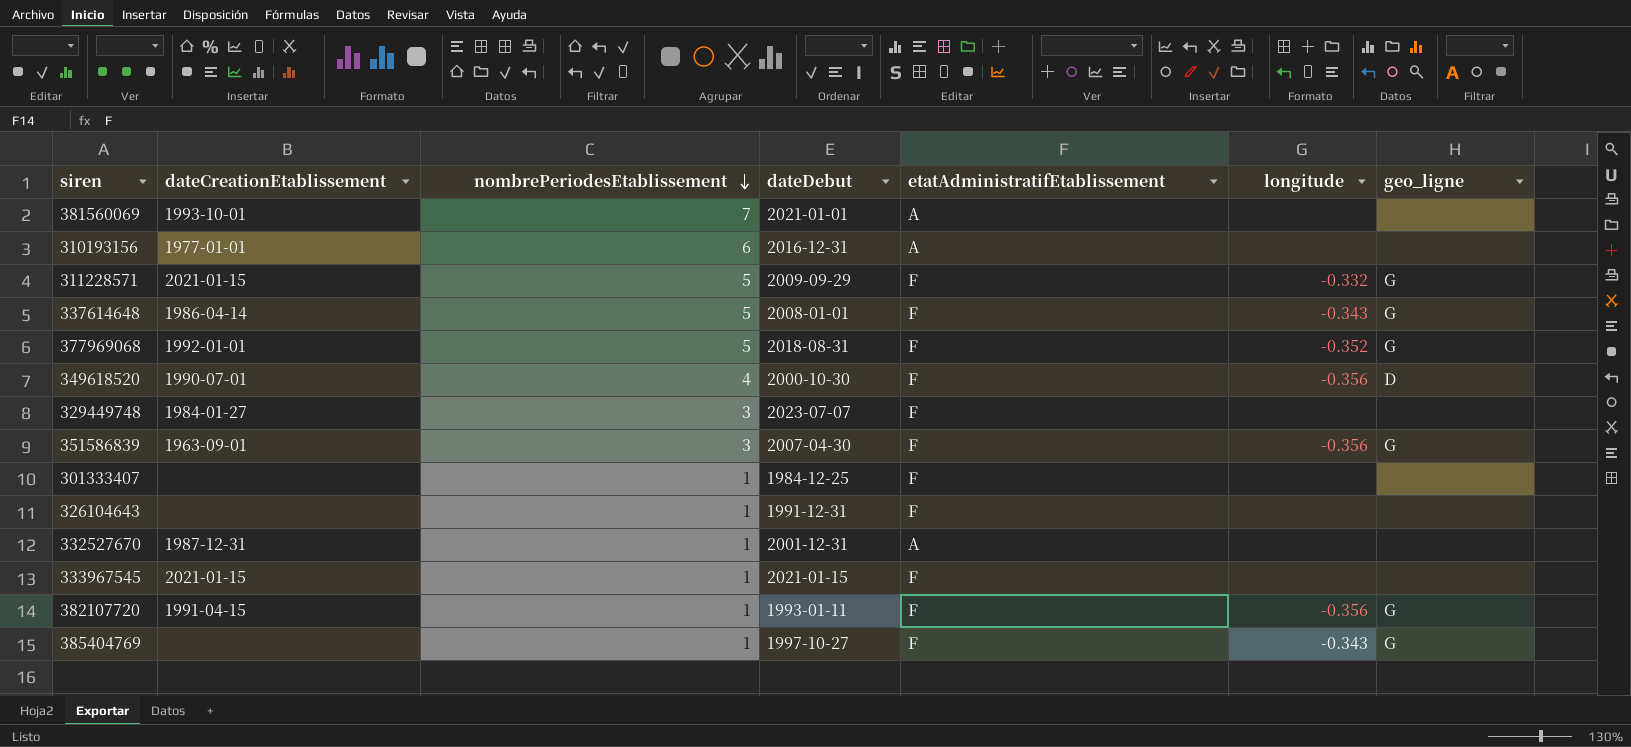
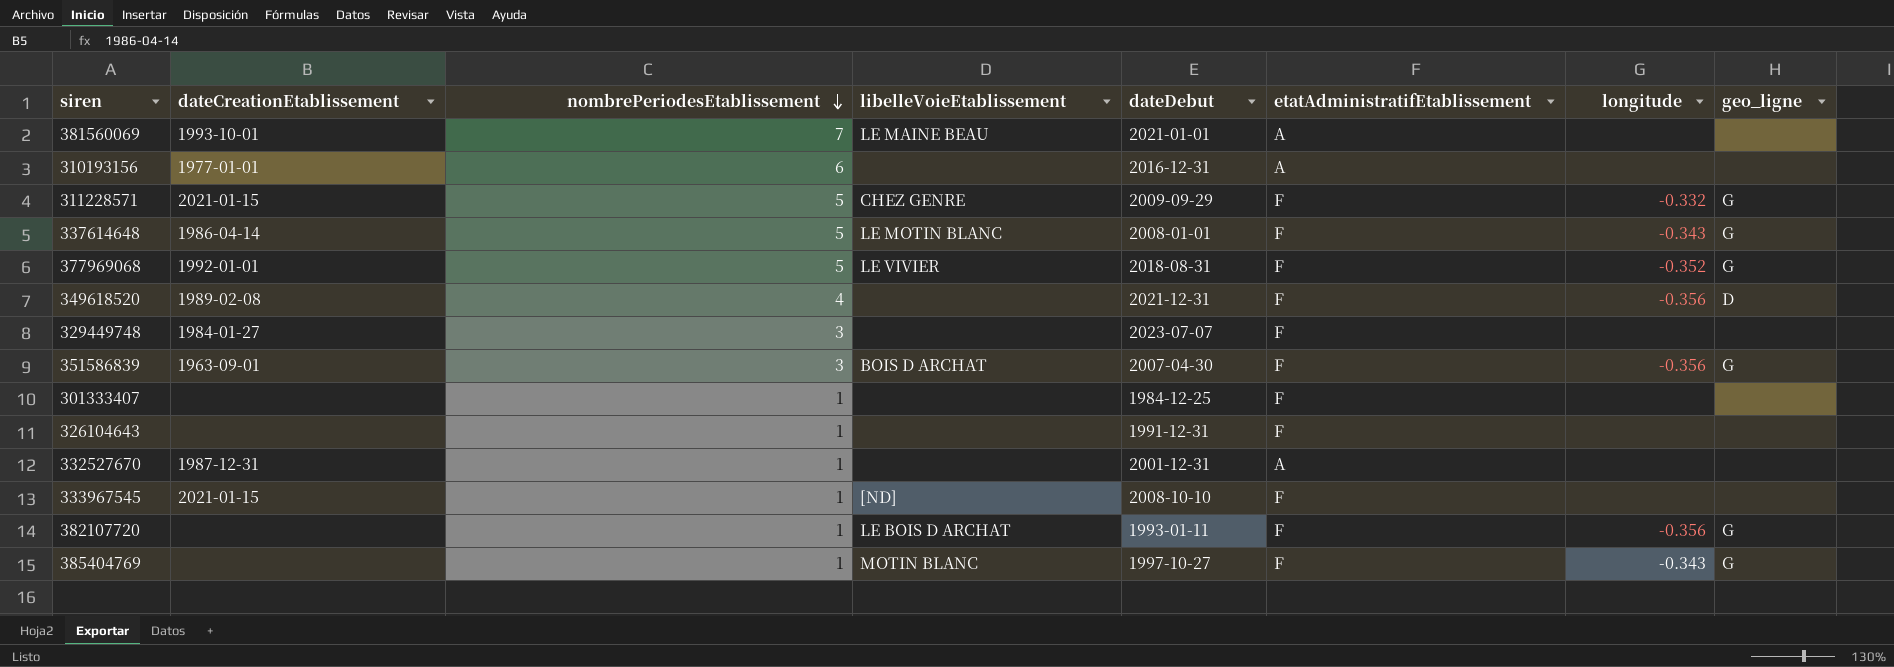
column libelleVoieEtablissement | position: none -> 4
349618520 | dateCreationEtablissement: 1990-07-01 -> 1989-02-08
349618520 | dateDebut: 2000-10-30 -> 2021-12-31
333967545 | dateDebut: 2021-01-15 -> 2008-10-10
382107720 | dateCreationEtablissement: 1991-04-15 -> none

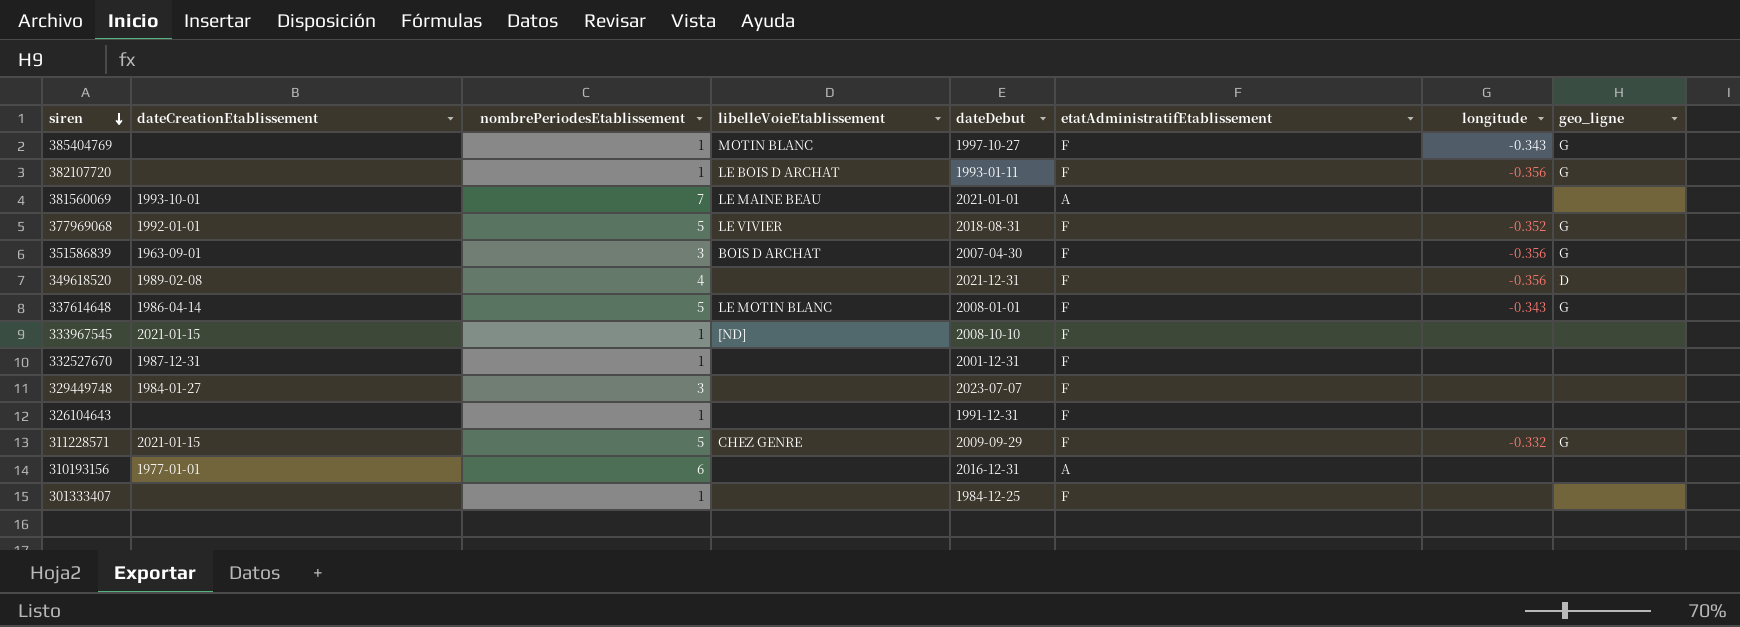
row order: nombrePeriodesEtablissement descending -> siren descending
332527670 | etatAdministratifEtablissement: A -> F

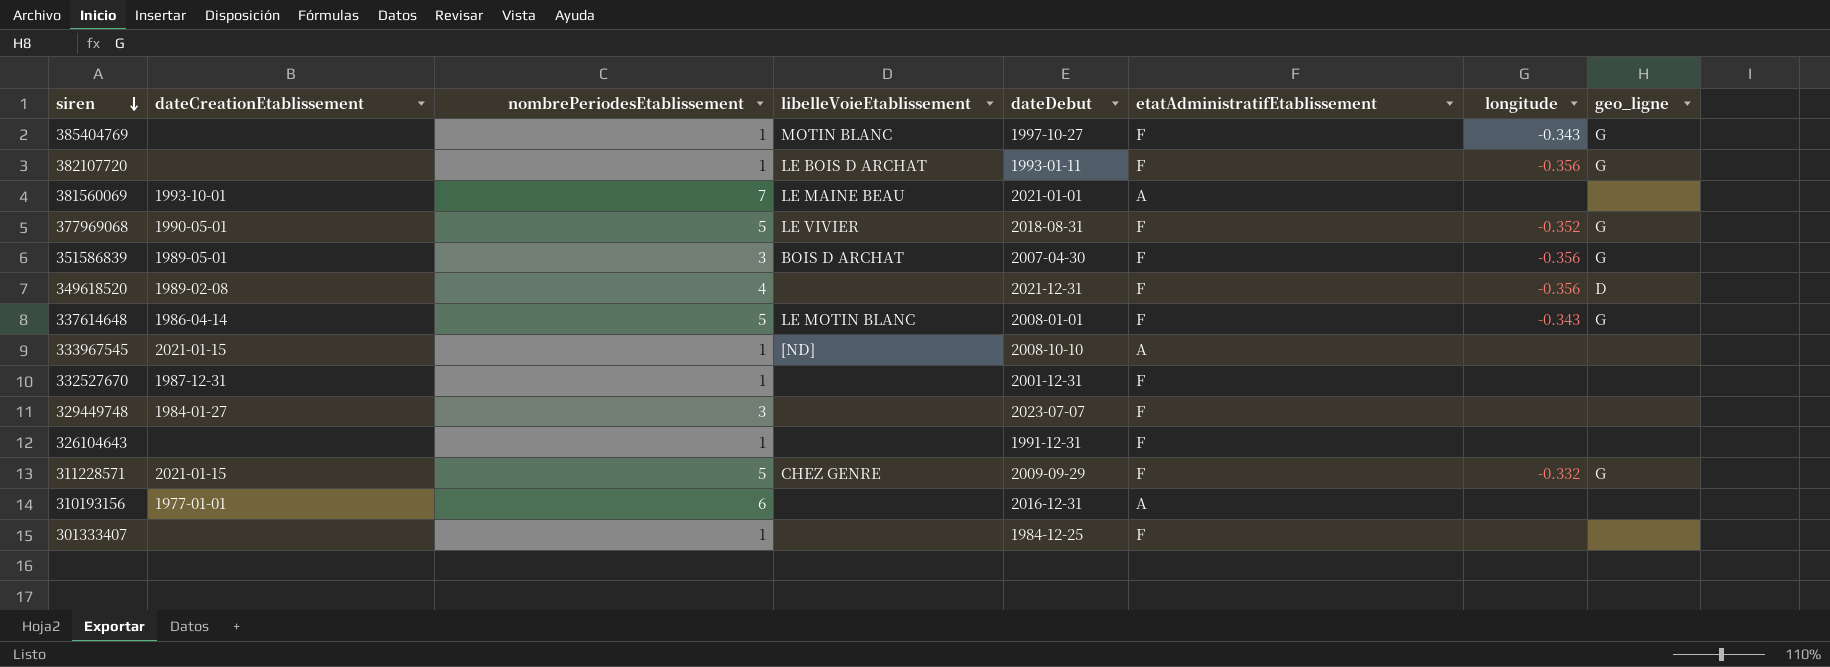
377969068 | dateCreationEtablissement: 1992-01-01 -> 1990-05-01
351586839 | dateCreationEtablissement: 1963-09-01 -> 1989-05-01
333967545 | etatAdministratifEtablissement: F -> A

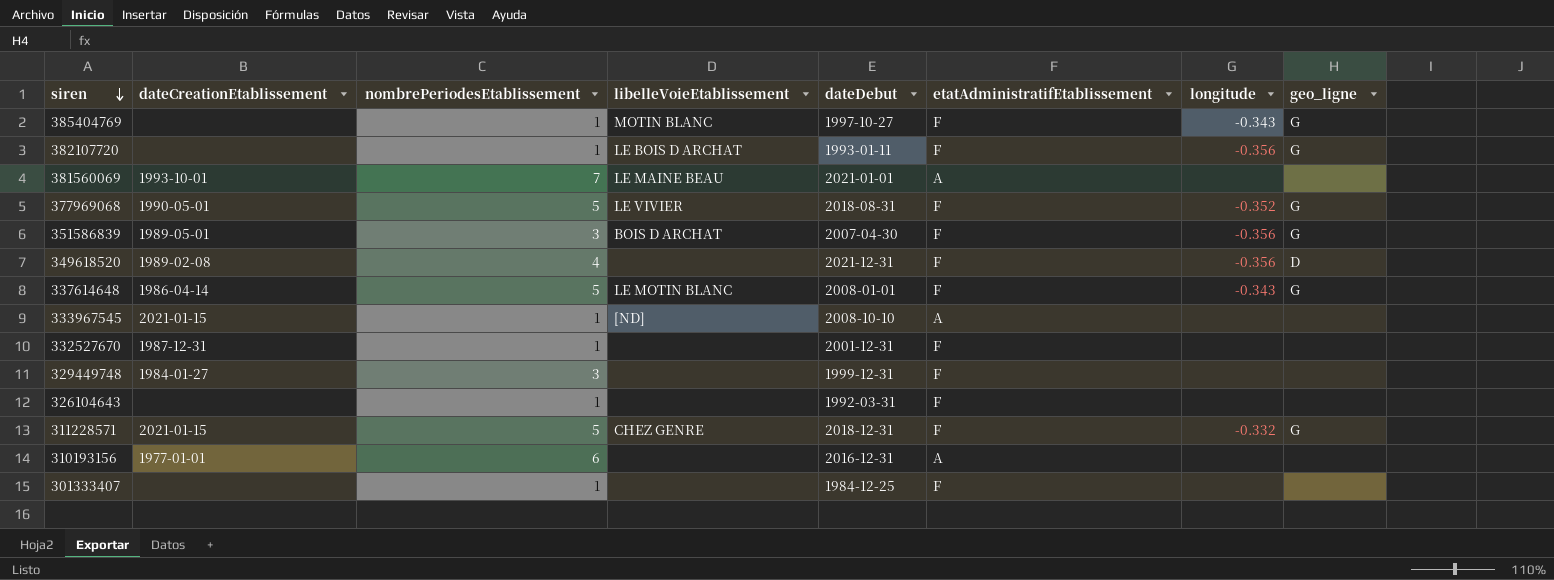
329449748 | dateDebut: 2023-07-07 -> 1999-12-31
326104643 | dateDebut: 1991-12-31 -> 1992-03-31
311228571 | dateDebut: 2009-09-29 -> 2018-12-31

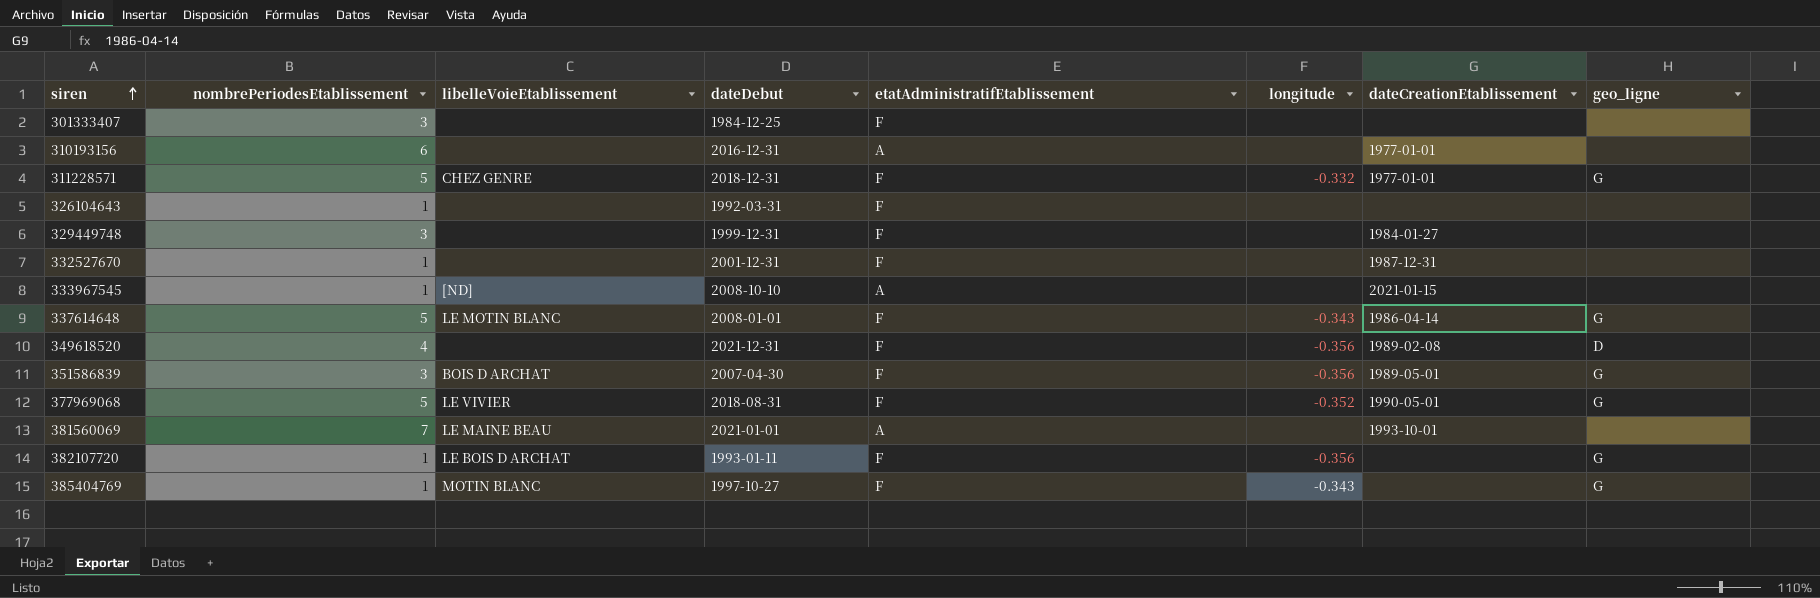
row order: siren descending -> siren ascending
column dateCreationEtablissement | position: 2 -> 7
301333407 | nombrePeriodesEtablissement: 1 -> 3
311228571 | dateCreationEtablissement: 2021-01-15 -> 1977-01-01

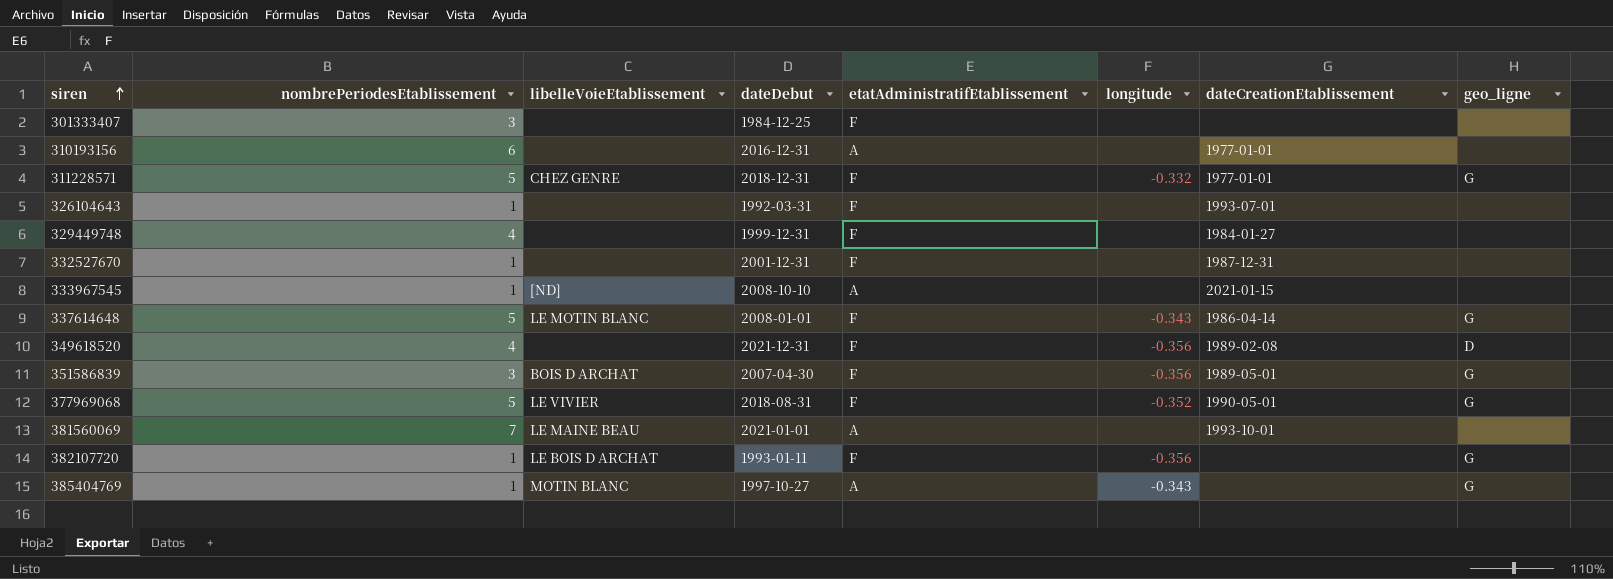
326104643 | dateCreationEtablissement: none -> 1993-07-01
329449748 | nombrePeriodesEtablissement: 3 -> 4
385404769 | etatAdministratifEtablissement: F -> A

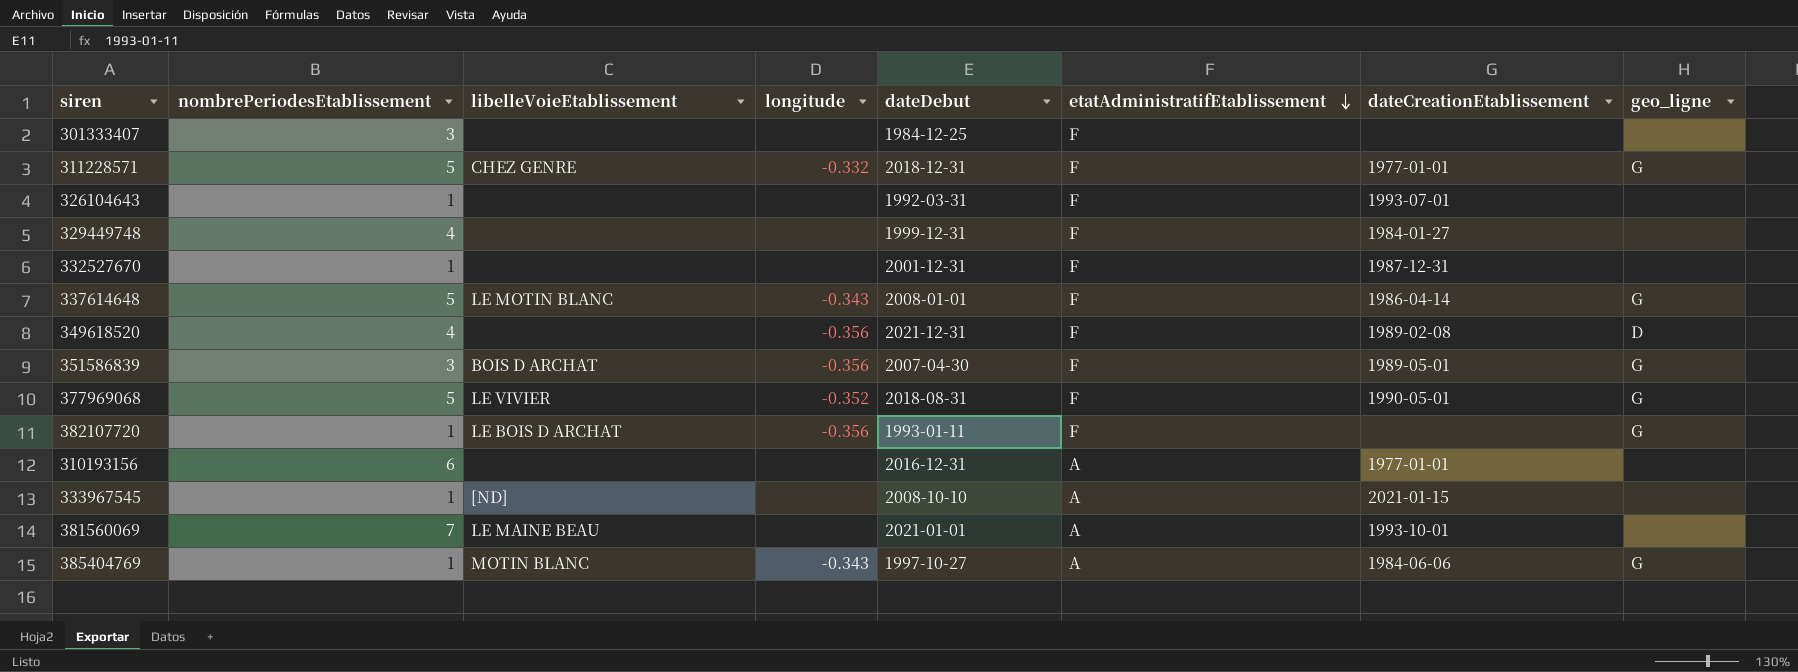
row order: siren ascending -> etatAdministratifEtablissement descending
column longitude | position: 6 -> 4
385404769 | dateCreationEtablissement: none -> 1984-06-06

